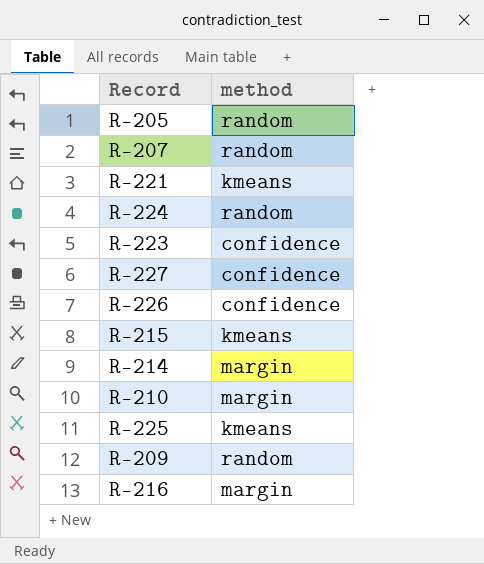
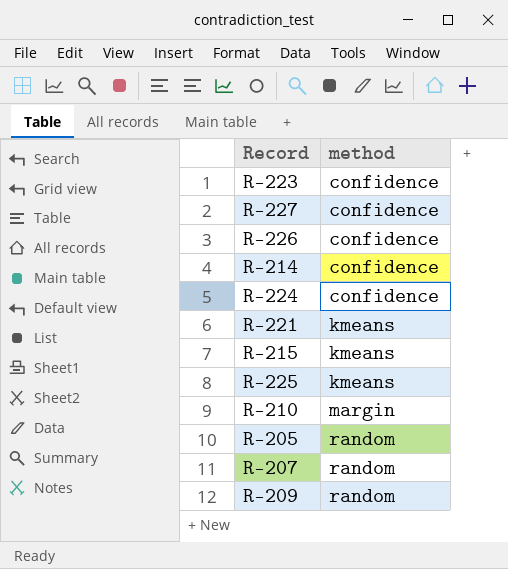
row order: none -> method ascending
row R-216: margin -> none
R-214 | method: margin -> confidence
R-224 | method: random -> confidence

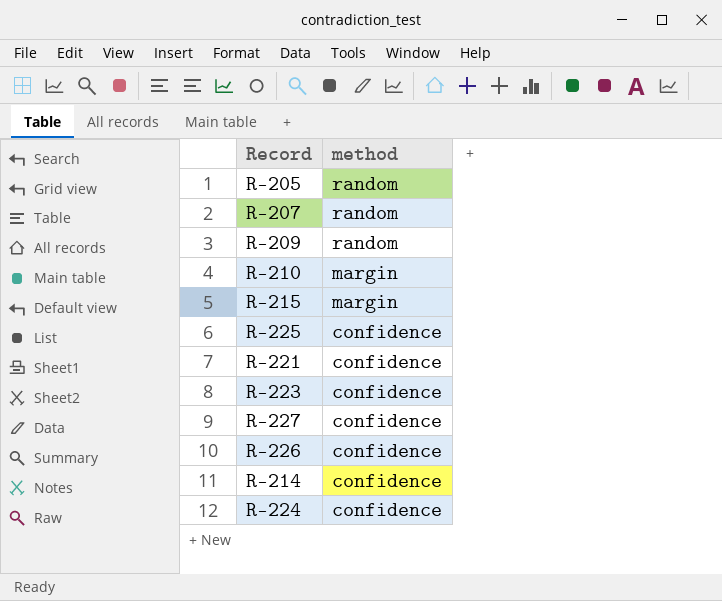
row order: method ascending -> method descending
R-215 | method: kmeans -> margin
R-225 | method: kmeans -> confidence
R-221 | method: kmeans -> confidence

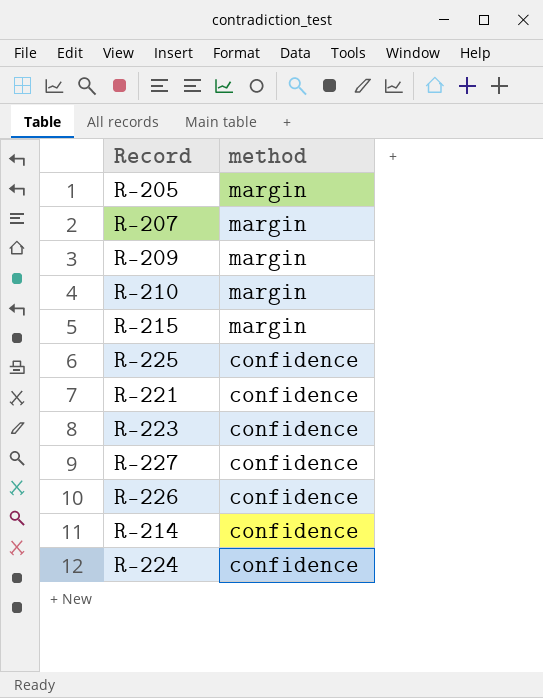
R-205 | method: random -> margin
R-207 | method: random -> margin
R-209 | method: random -> margin

